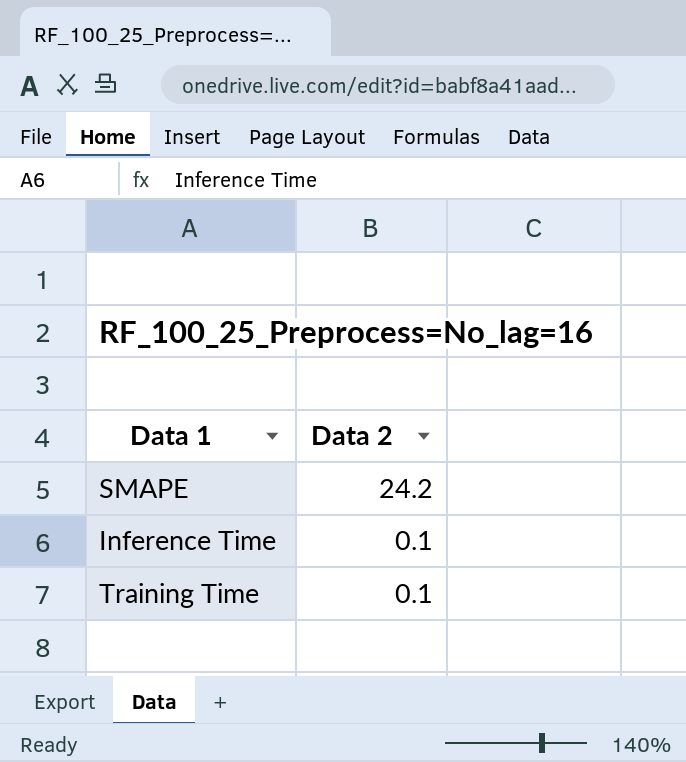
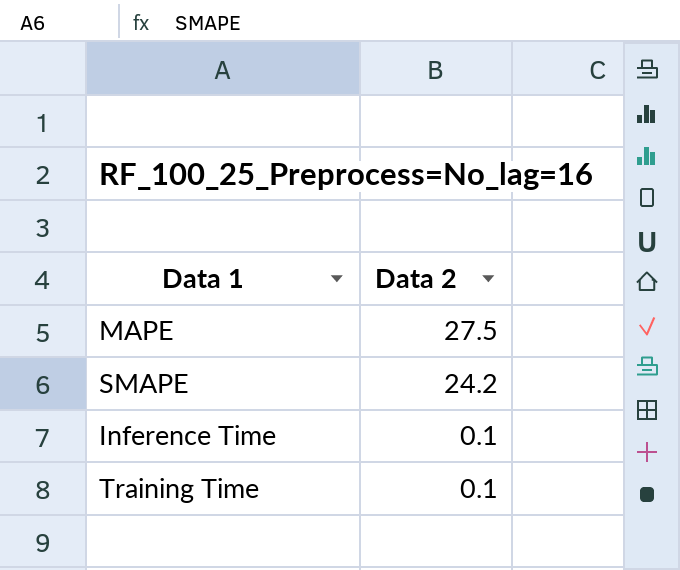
row MAPE: none -> 27.5

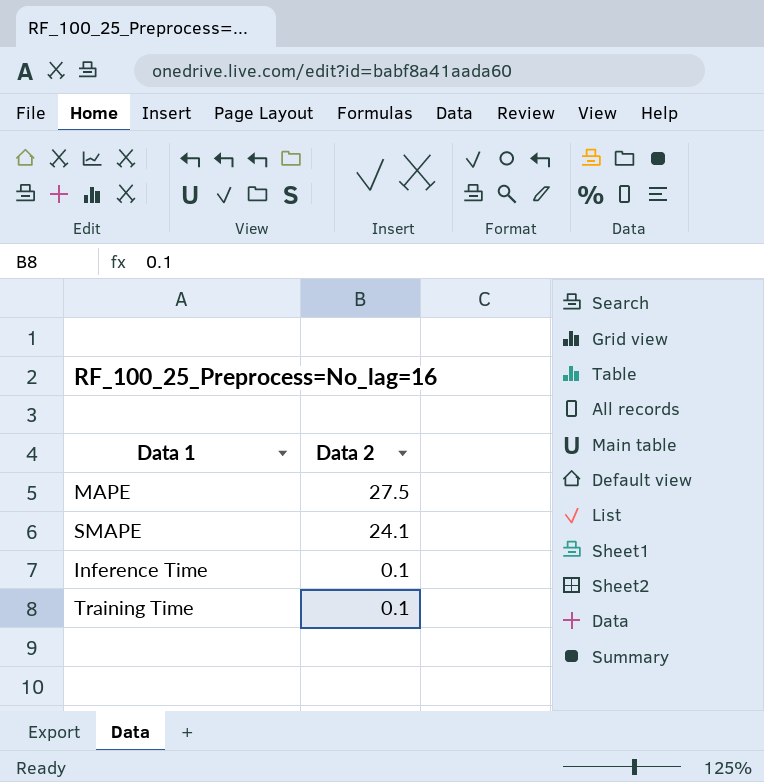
SMAPE | Data 2: 24.2 -> 24.1

